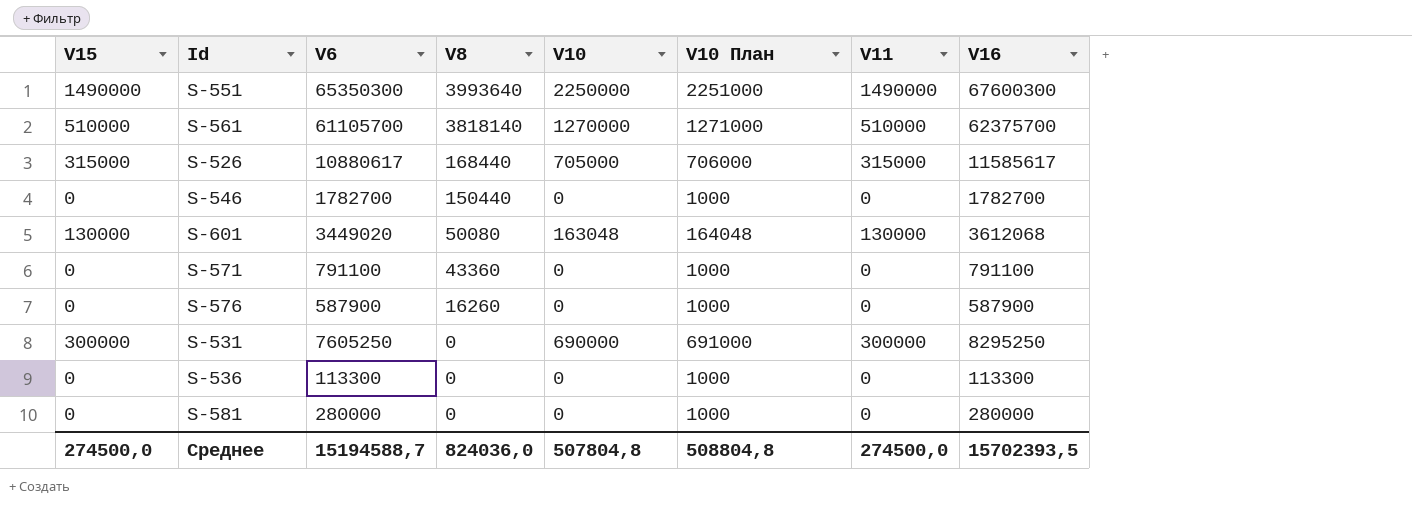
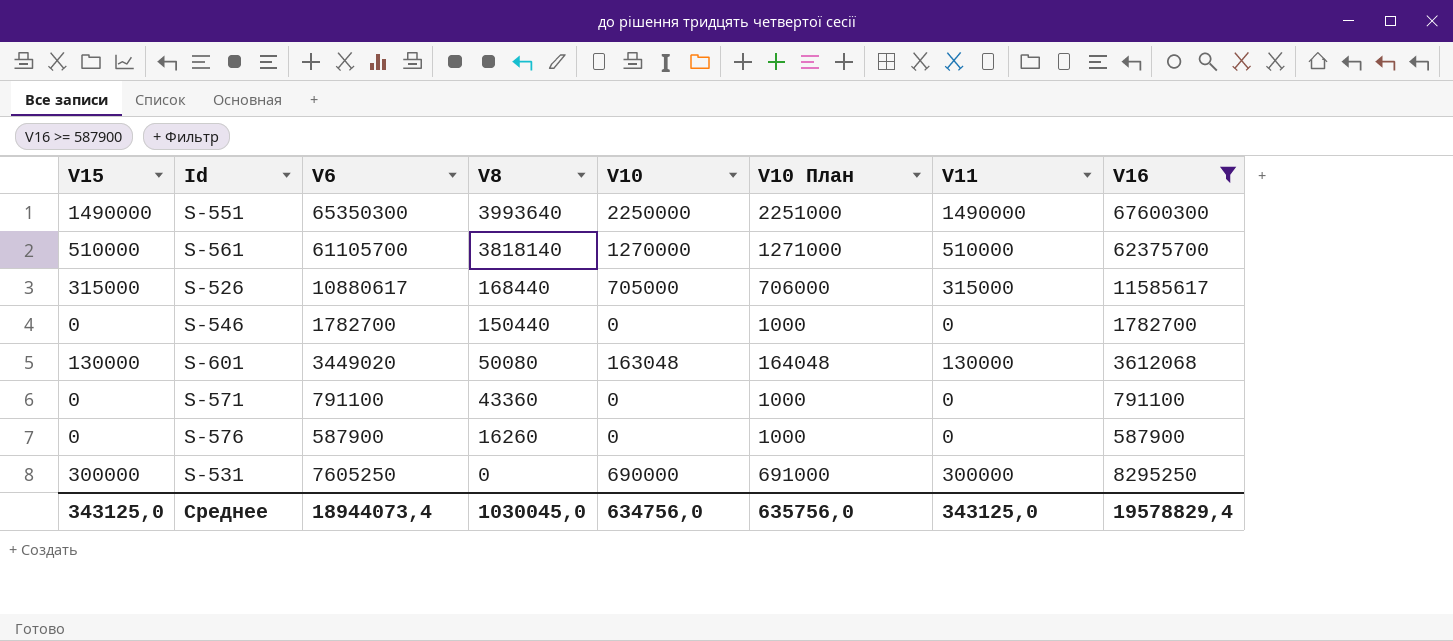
filter: none -> V16 >= 587900
Среднее | V15: 274500,0 -> 343125,0
Среднее | V6: 15194588,7 -> 18944073,4
Среднее | V8: 824036,0 -> 1030045,0
Среднее | V10: 507804,8 -> 634756,0
Среднее | V10 План: 508804,8 -> 635756,0
Среднее | V11: 274500,0 -> 343125,0
Среднее | V16: 15702393,5 -> 19578829,4

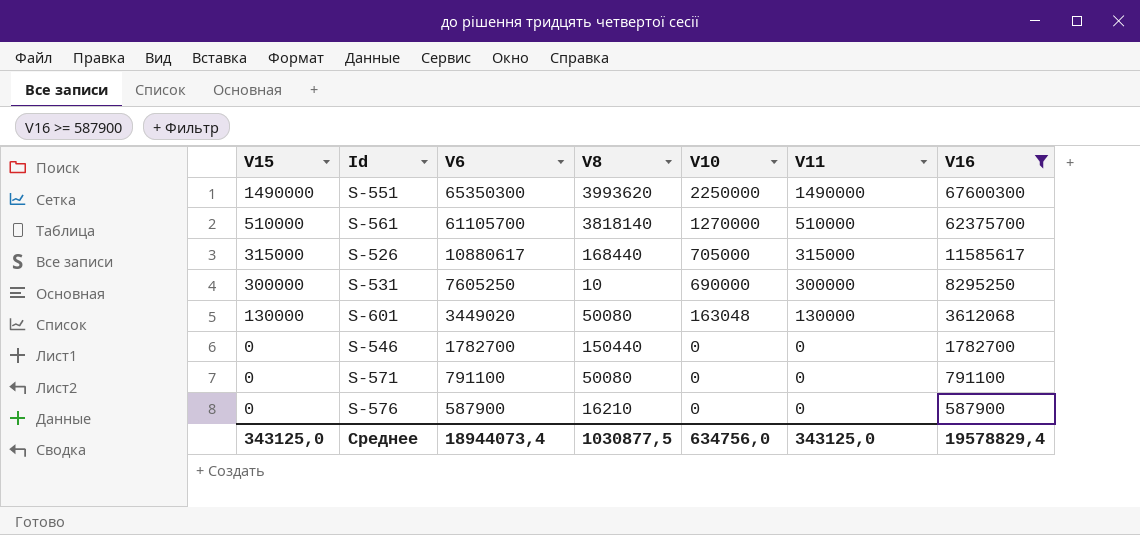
row order: V8 descending -> V15 descending
column V10 План | formula: [V10] + 1000 -> none
S-551 | V8: 3993640 -> 3993620
S-531 | V8: 0 -> 10
S-571 | V8: 43360 -> 50080
S-576 | V8: 16260 -> 16210
Среднее | V8: 1030045,0 -> 1030877,5

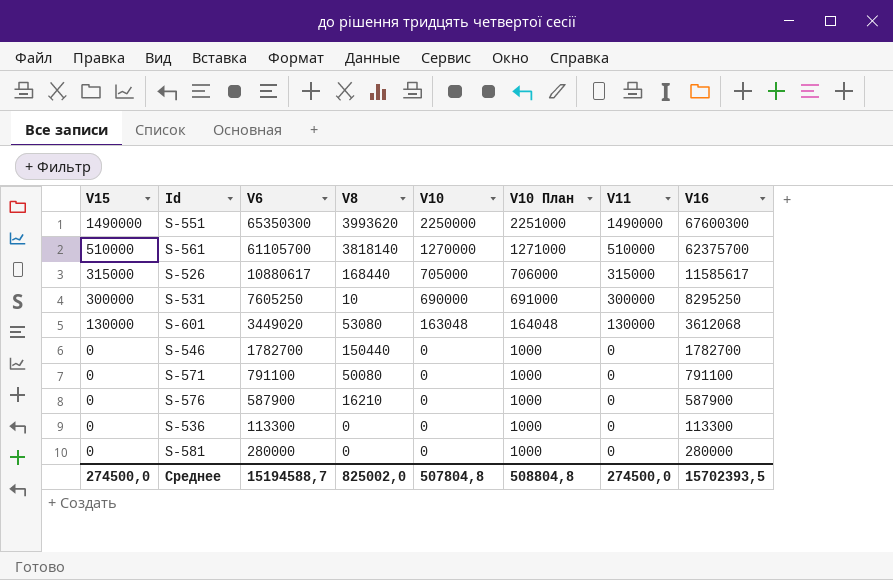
filter: V16 >= 587900 -> none
column V10 План | formula: none -> [V10] + 1000
S-601 | V8: 50080 -> 53080
Среднее | V15: 343125,0 -> 274500,0
Среднее | V6: 18944073,4 -> 15194588,7
Среднее | V8: 1030877,5 -> 825002,0
Среднее | V10: 634756,0 -> 507804,8
Среднее | V11: 343125,0 -> 274500,0
Среднее | V16: 19578829,4 -> 15702393,5

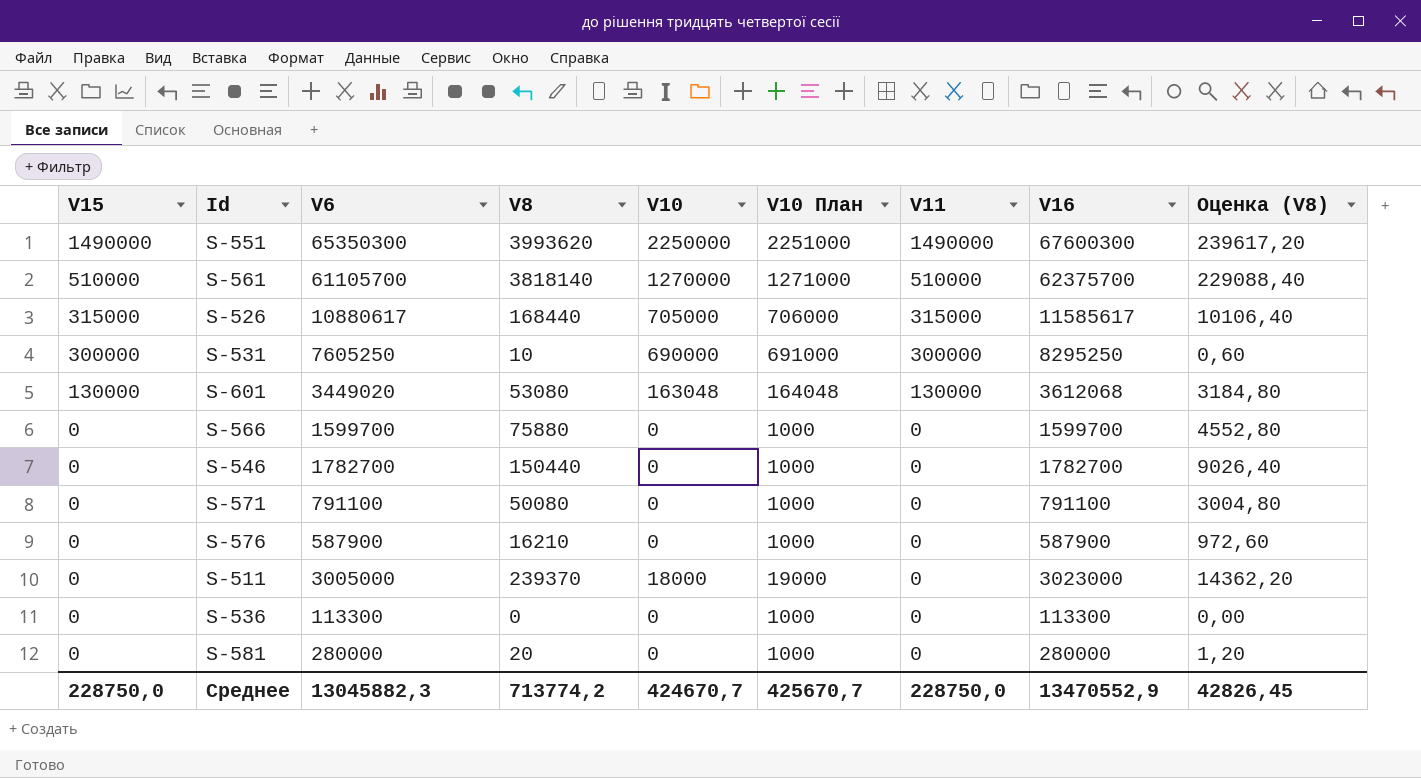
column Оценка (V8) | formula: none -> [V8] * 0,06
row S-566: none -> 0 | 1599700 | 75880 | 0 | 1000 | 0 | 1599700 | 4552,80
row S-511: none -> 0 | 3005000 | 239370 | 18000 | 19000 | 0 | 3023000 | 14362,20
S-581 | V8: 0 -> 20
Среднее | V15: 274500,0 -> 228750,0
Среднее | V6: 15194588,7 -> 13045882,3
Среднее | V8: 825002,0 -> 713774,2
Среднее | V10: 507804,8 -> 424670,7
Среднее | V10 План: 508804,8 -> 425670,7
Среднее | V11: 274500,0 -> 228750,0
Среднее | V16: 15702393,5 -> 13470552,9

